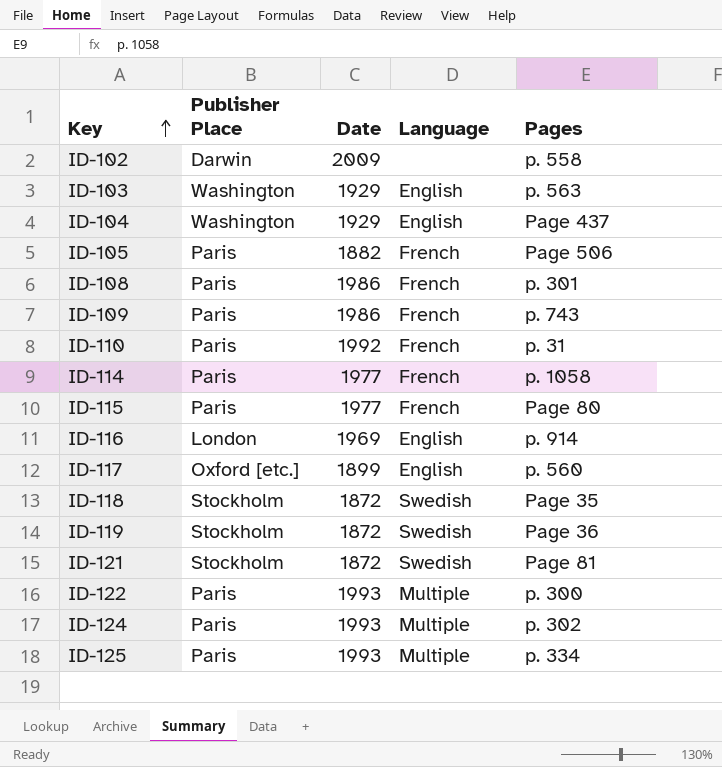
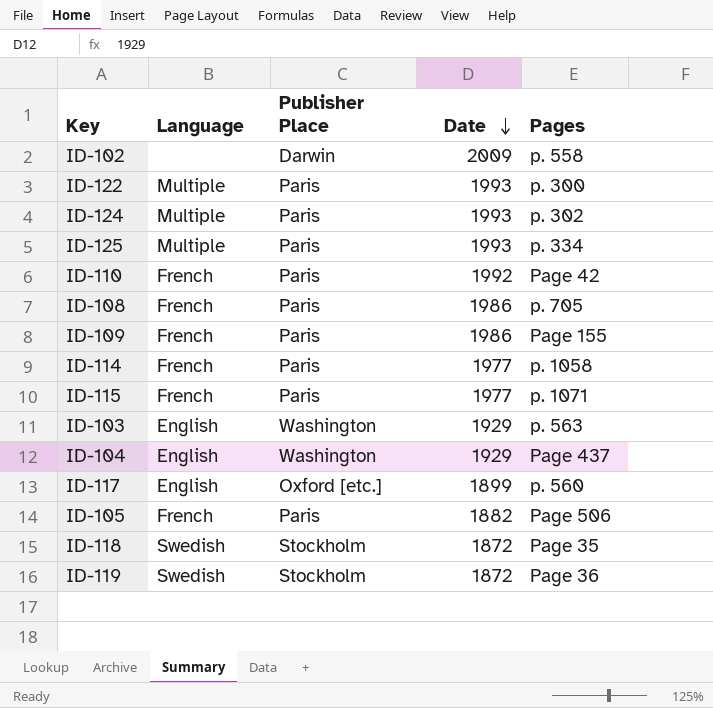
row order: Key ascending -> Date descending
column Language | position: 4 -> 2
row ID-116: London | 1969 | English | p. 914 -> none
row ID-121: Stockholm | 1872 | Swedish | Page 81 -> none
ID-110 | Pages: p. 31 -> Page 42
ID-108 | Pages: p. 301 -> p. 705
ID-109 | Pages: p. 743 -> Page 155
ID-115 | Pages: Page 80 -> p. 1071

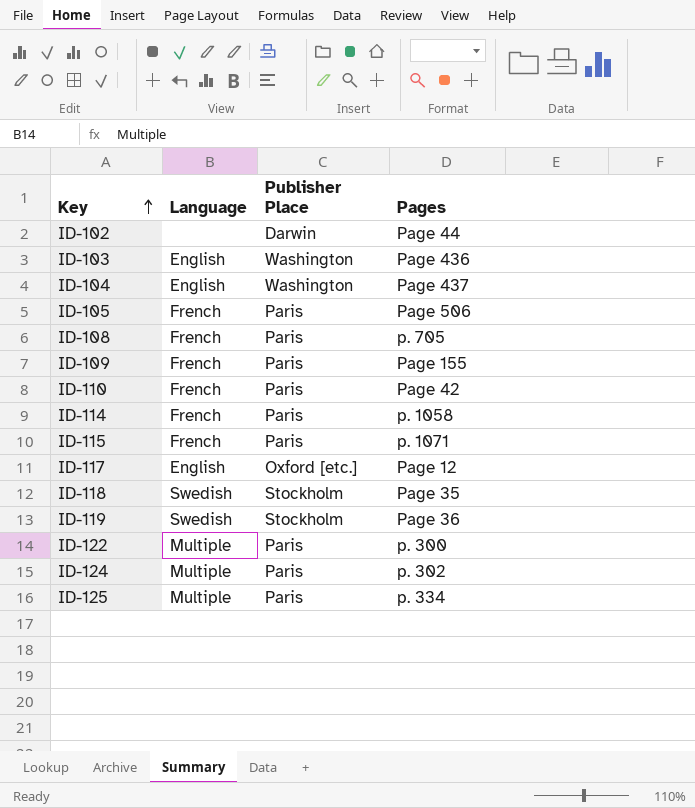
row order: Date descending -> Key ascending
column Date | position: 4 -> none
ID-102 | Pages: p. 558 -> Page 44
ID-103 | Pages: p. 563 -> Page 436
ID-117 | Pages: p. 560 -> Page 12

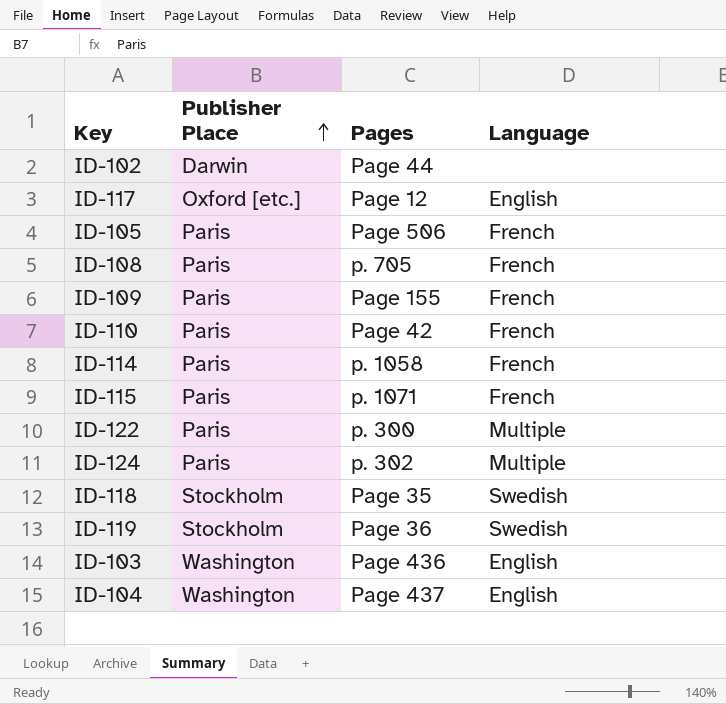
row order: Key ascending -> Publisher Place ascending
column Language | position: 2 -> 4
row ID-125: Multiple | Paris | p. 334 -> none

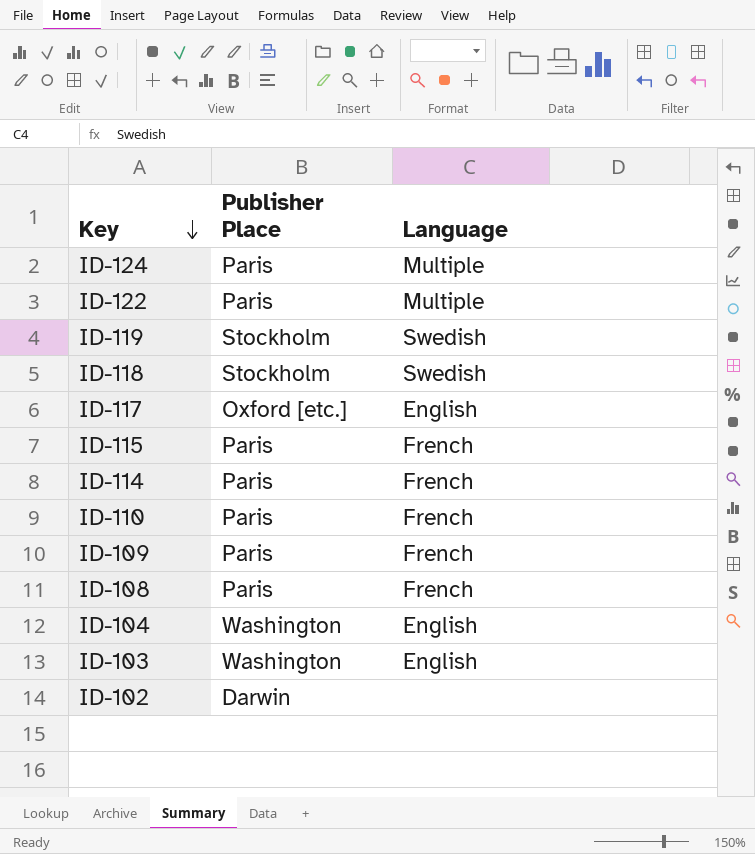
row order: Publisher Place ascending -> Key descending
column Pages | position: 3 -> none
row ID-105: Paris | Page 506 | French -> none

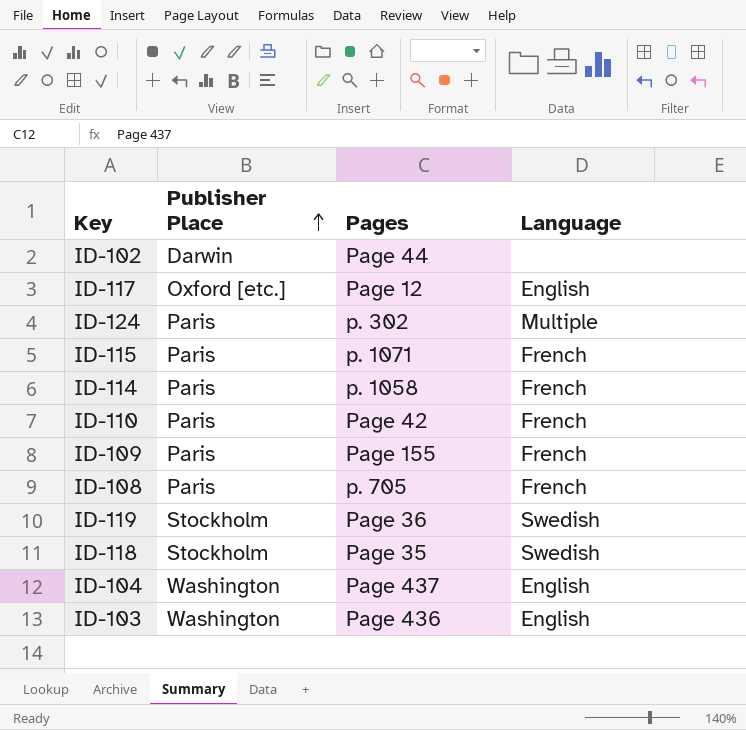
row order: Key descending -> Publisher Place ascending
column Pages | position: none -> 3
row ID-122: Paris | Multiple -> none

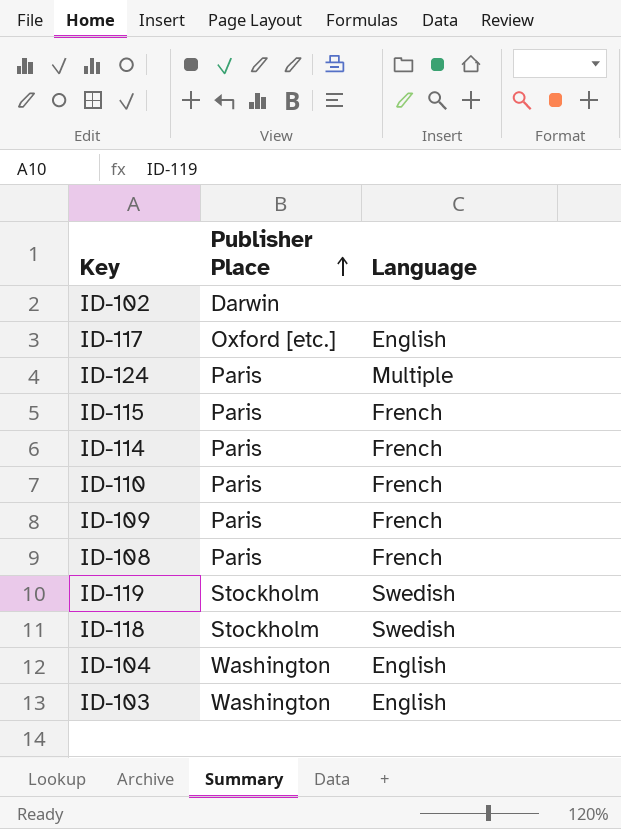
column Pages | position: 3 -> none

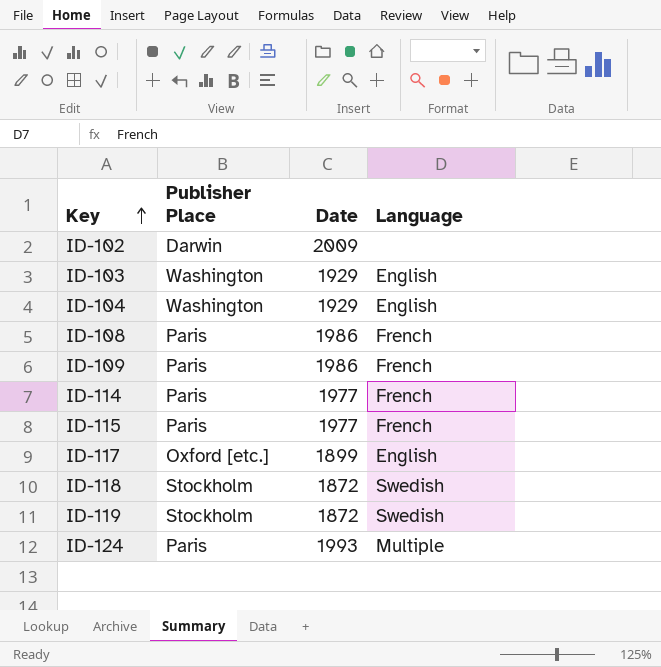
row order: Publisher Place ascending -> Key ascending
column Date | position: none -> 3
row ID-110: Paris | French -> none

